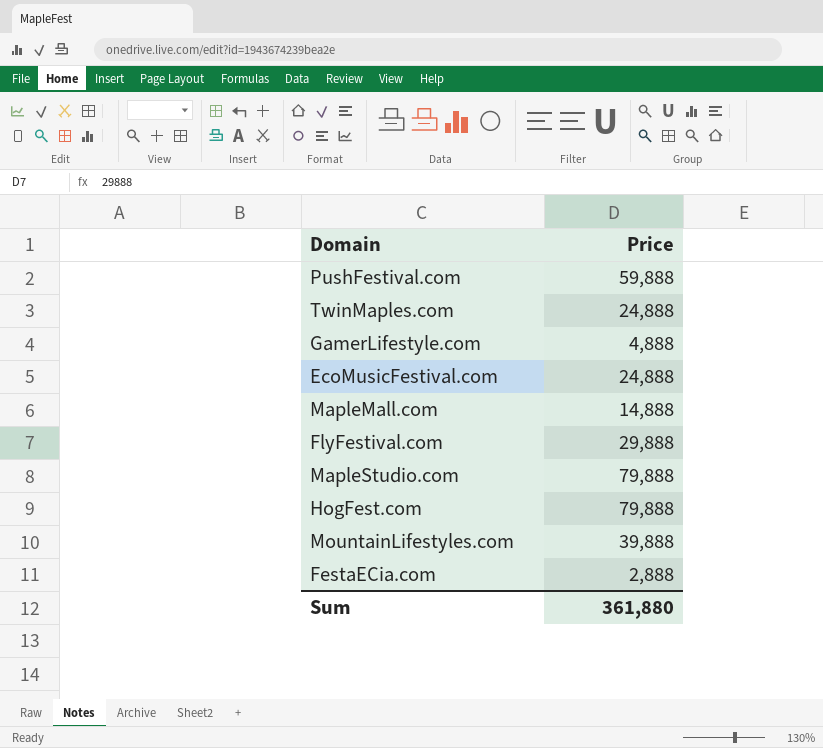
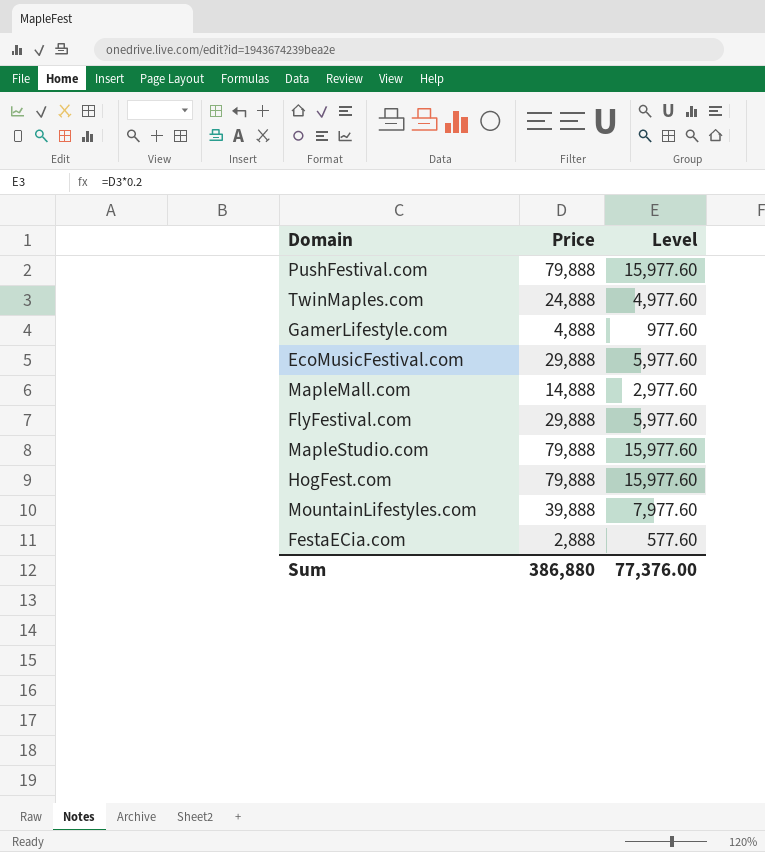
column Level | formula: none -> [Price] * 0.2
PushFestival.com | Price: 59,888 -> 79,888
EcoMusicFestival.com | Price: 24,888 -> 29,888
Sum | Price: 361,880 -> 386,880

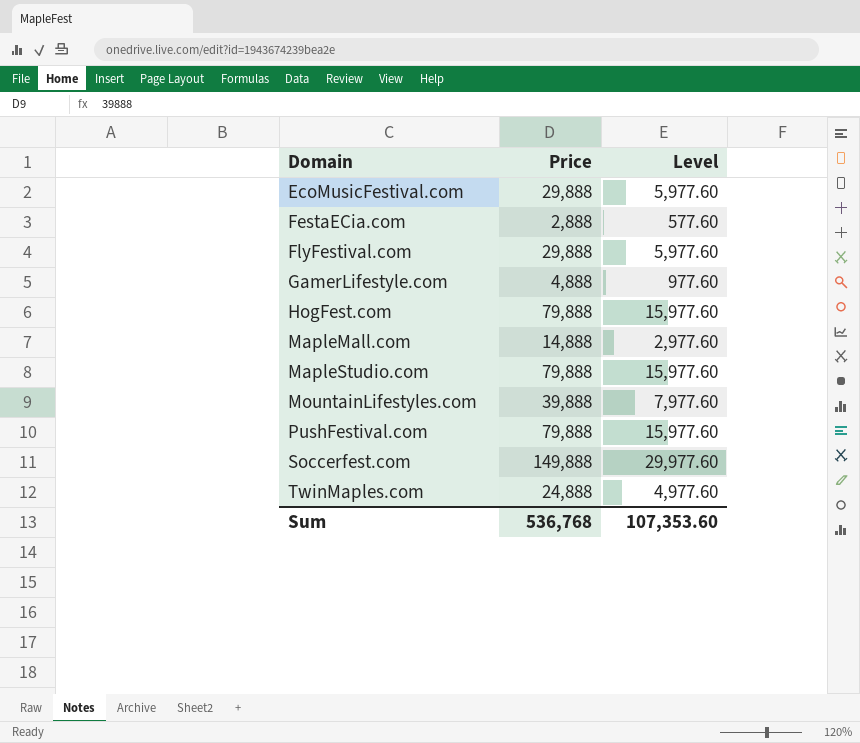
row order: none -> Domain ascending
row Soccerfest.com: none -> 149,888 | 29,977.60
Sum | Price: 386,880 -> 536,768
Sum | Level: 77,376.00 -> 107,353.60

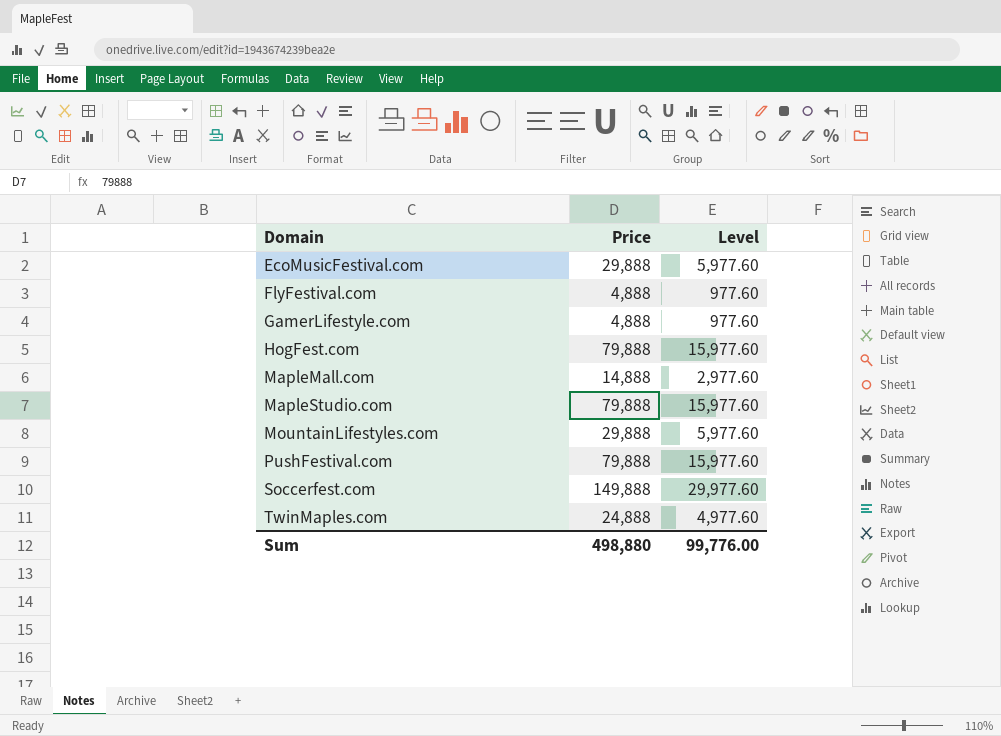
row FestaECia.com: 2,888 | 577.60 -> none
FlyFestival.com | Price: 29,888 -> 4,888
FlyFestival.com | Level: 5,977.60 -> 977.60
MountainLifestyles.com | Price: 39,888 -> 29,888
MountainLifestyles.com | Level: 7,977.60 -> 5,977.60
Sum | Price: 536,768 -> 498,880
Sum | Level: 107,353.60 -> 99,776.00

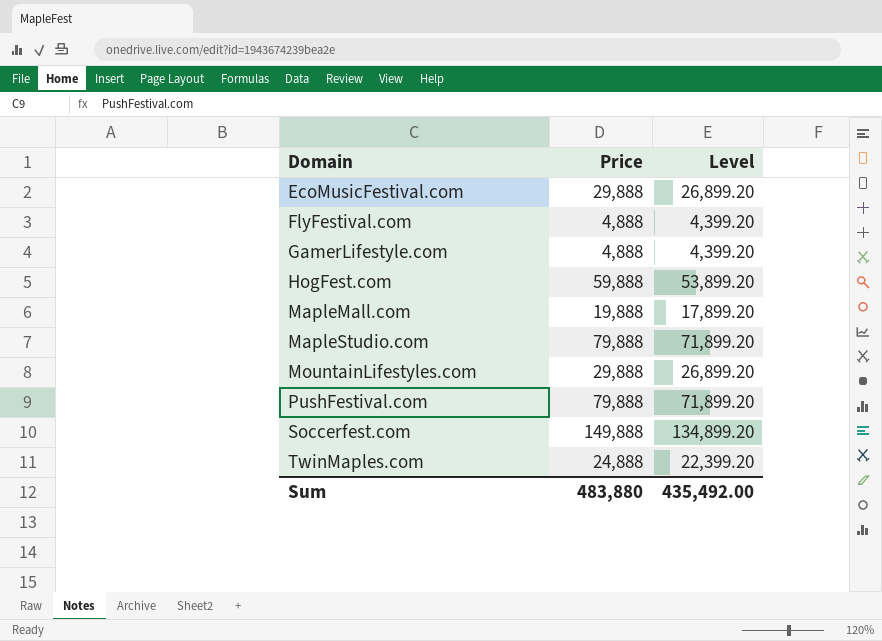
column Level | formula: [Price] * 0.2 -> [Price] * 0.9
HogFest.com | Price: 79,888 -> 59,888
MapleMall.com | Price: 14,888 -> 19,888
Sum | Price: 498,880 -> 483,880
Sum | Level: 99,776.00 -> 435,492.00

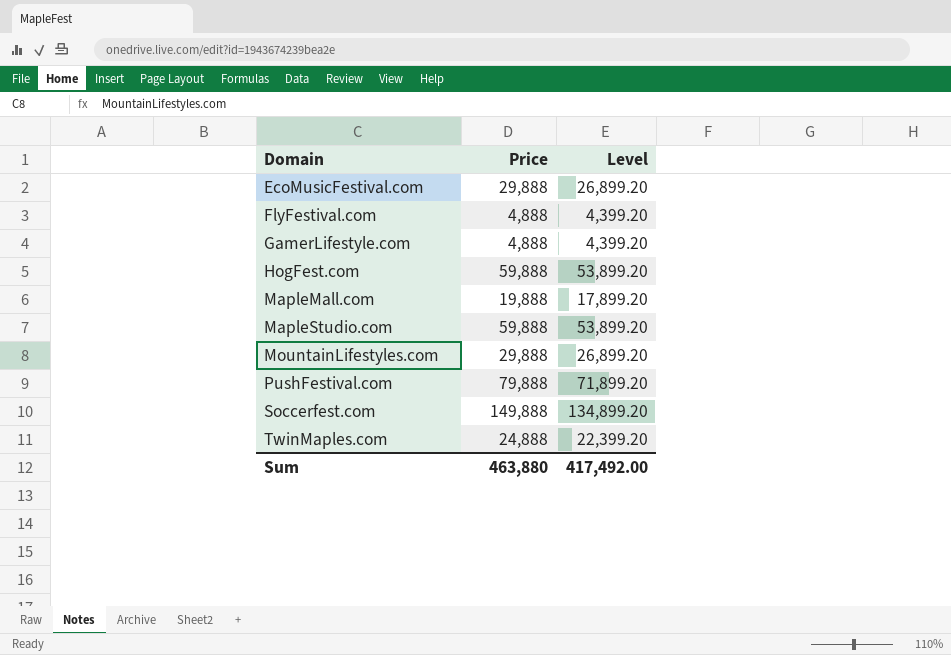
MapleStudio.com | Price: 79,888 -> 59,888
MapleStudio.com | Level: 71,899.20 -> 53,899.20
Sum | Price: 483,880 -> 463,880
Sum | Level: 435,492.00 -> 417,492.00

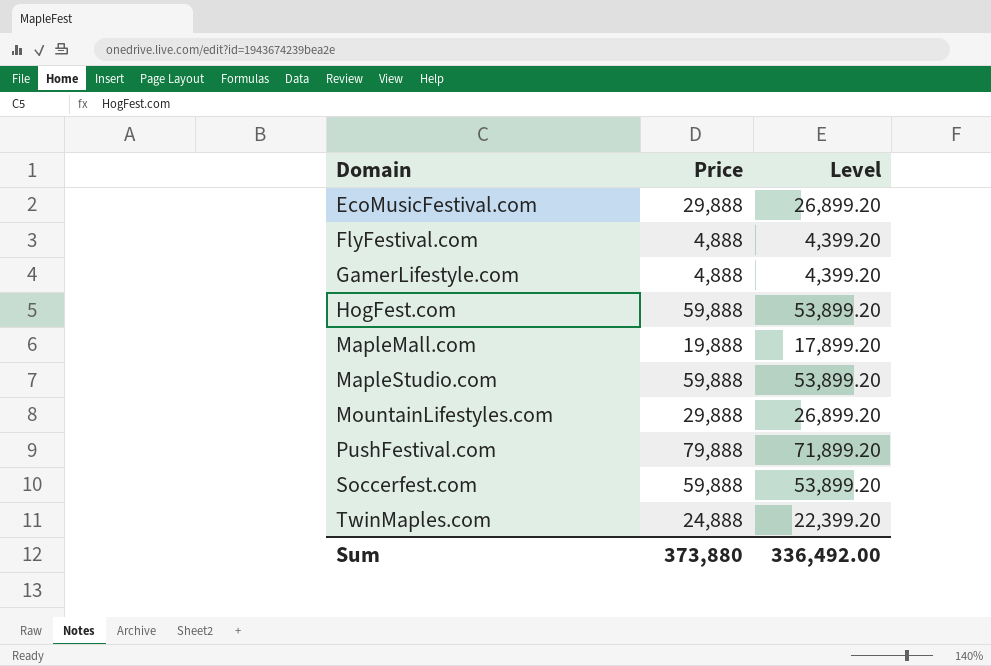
Soccerfest.com | Price: 149,888 -> 59,888
Soccerfest.com | Level: 134,899.20 -> 53,899.20
Sum | Price: 463,880 -> 373,880
Sum | Level: 417,492.00 -> 336,492.00

